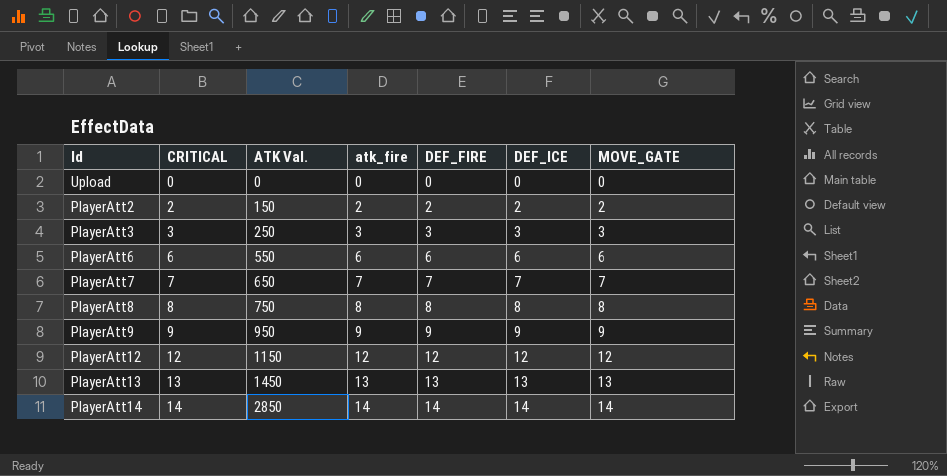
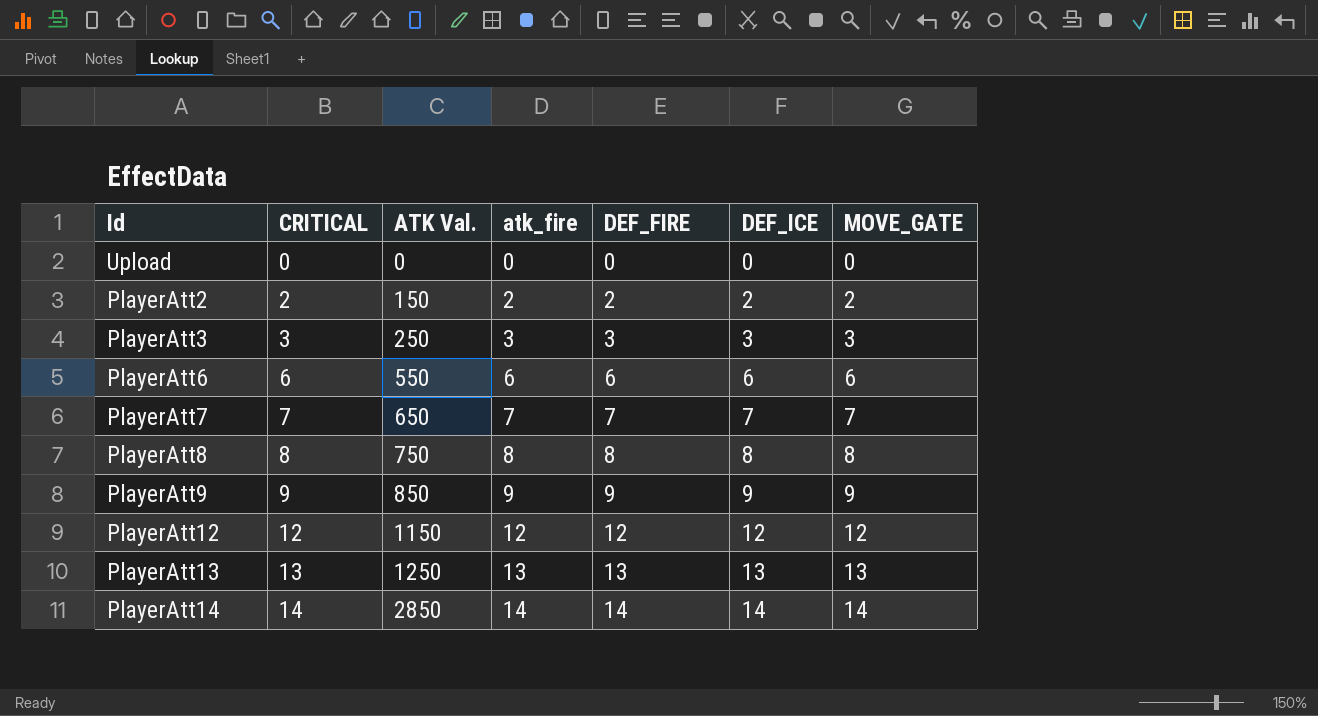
PlayerAtt9 | ATK Val.: 950 -> 850
PlayerAtt13 | ATK Val.: 1450 -> 1250

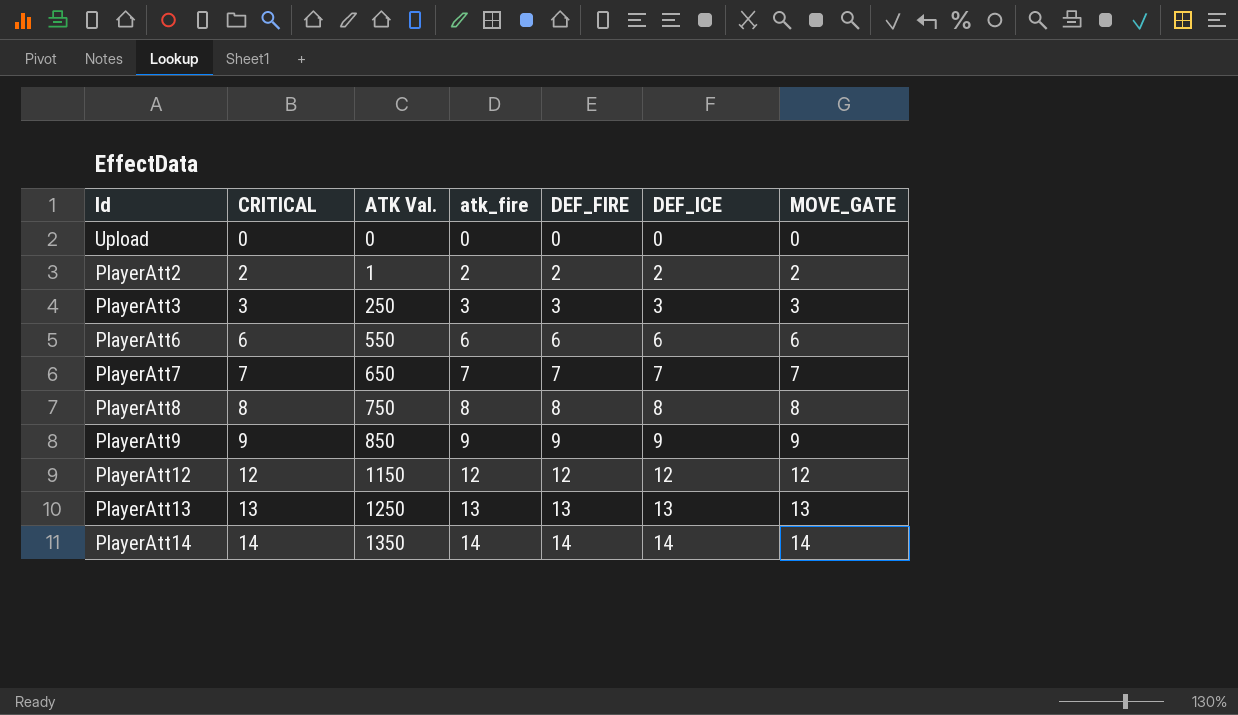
PlayerAtt2 | ATK Val.: 150 -> 1
PlayerAtt14 | ATK Val.: 2850 -> 1350

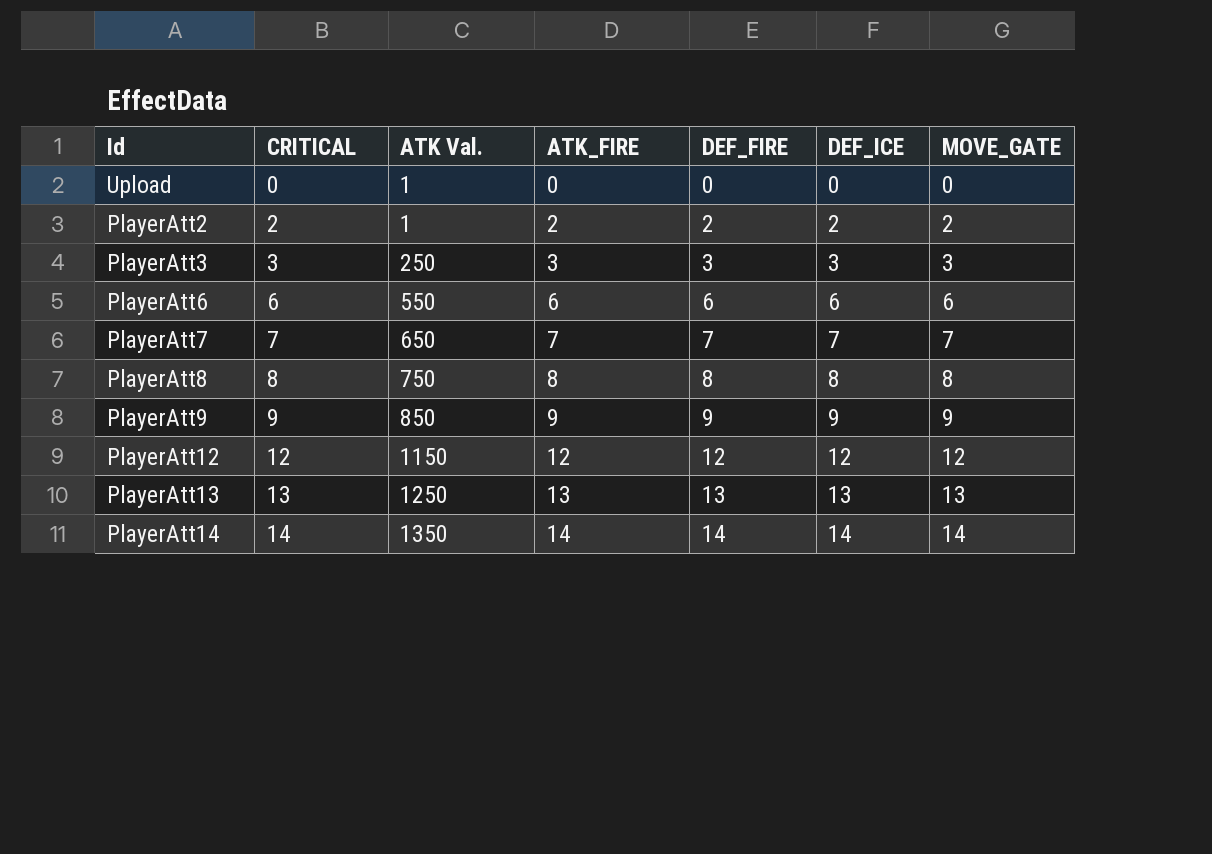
column name: atk_fire -> ATK_FIRE
Upload | ATK Val.: 0 -> 1

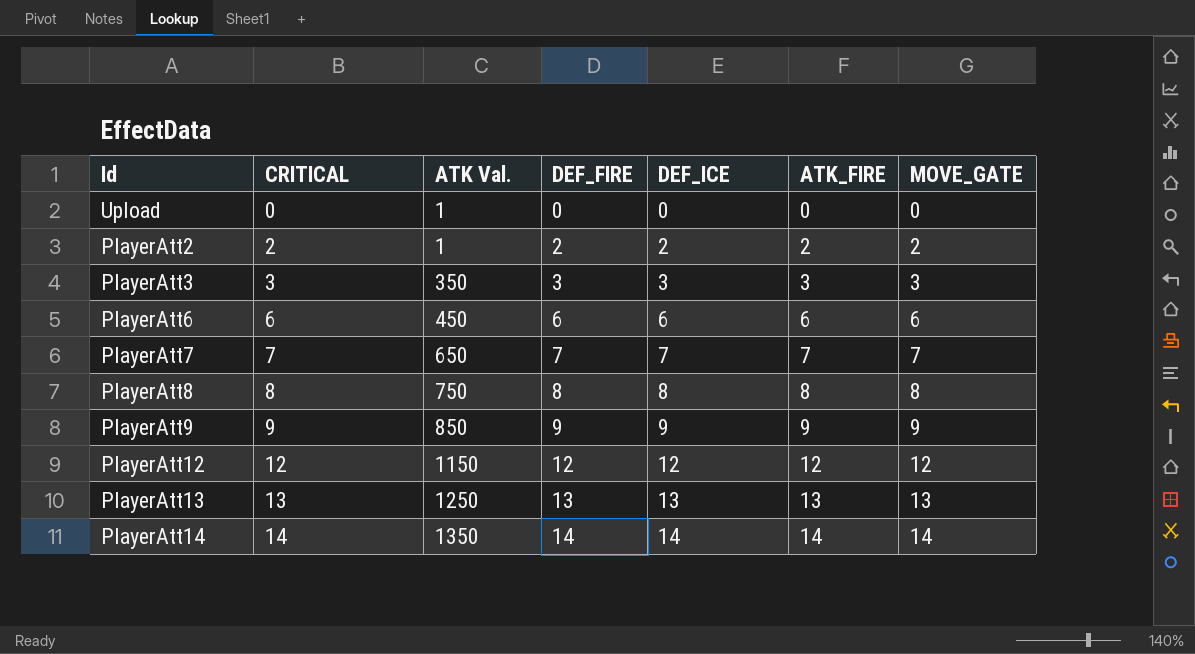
column ATK_FIRE | position: 4 -> 6
PlayerAtt3 | ATK Val.: 250 -> 350
PlayerAtt6 | ATK Val.: 550 -> 450

